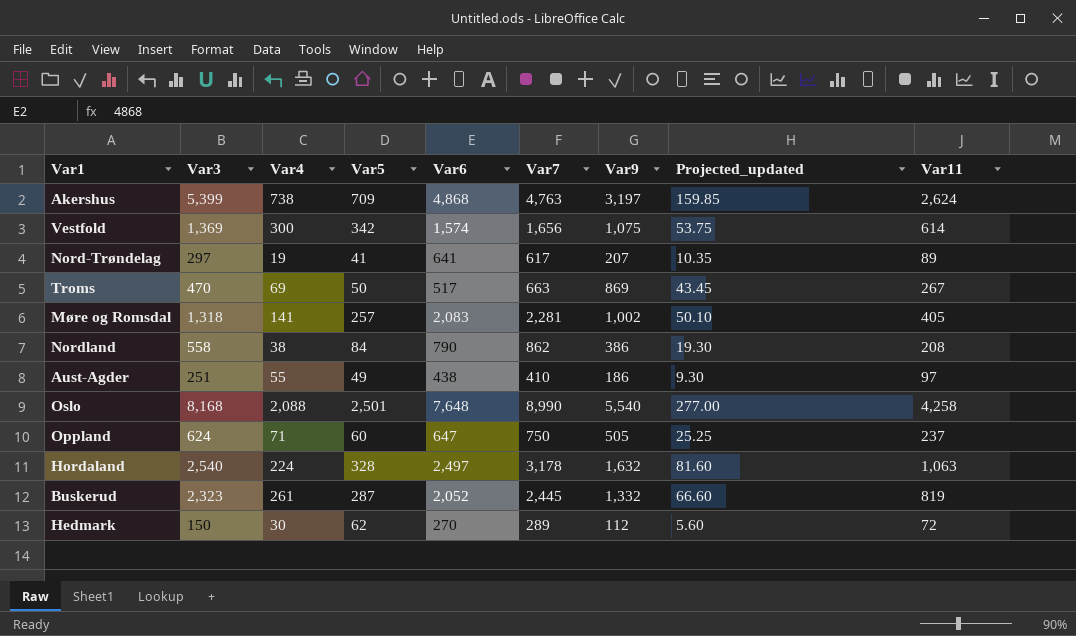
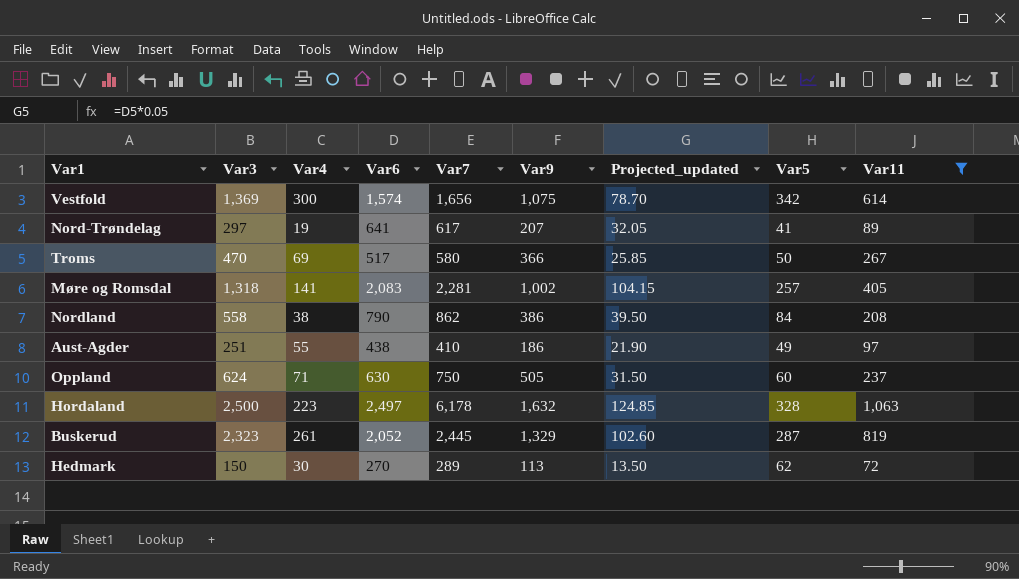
filter: none -> Var11 <= 1,063
column Projected_updated | formula: [Var9] * 0.05 -> [Var6] * 0.05
column Var5 | position: 4 -> 8
Troms | Var7: 663 -> 580
Troms | Var9: 869 -> 366
Oppland | Var6: 647 -> 630
Hordaland | Var3: 2,540 -> 2,500
Hordaland | Var4: 224 -> 223
Hordaland | Var7: 3,178 -> 6,178
Buskerud | Var9: 1,332 -> 1,329
Hedmark | Var9: 112 -> 113

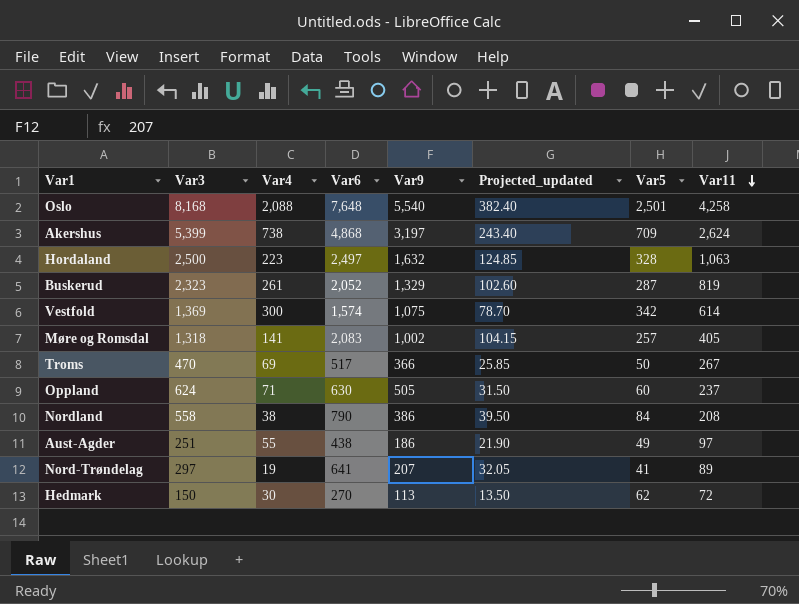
filter: Var11 <= 1,063 -> none
row order: none -> Var11 descending
column Var7 | position: 5 -> none

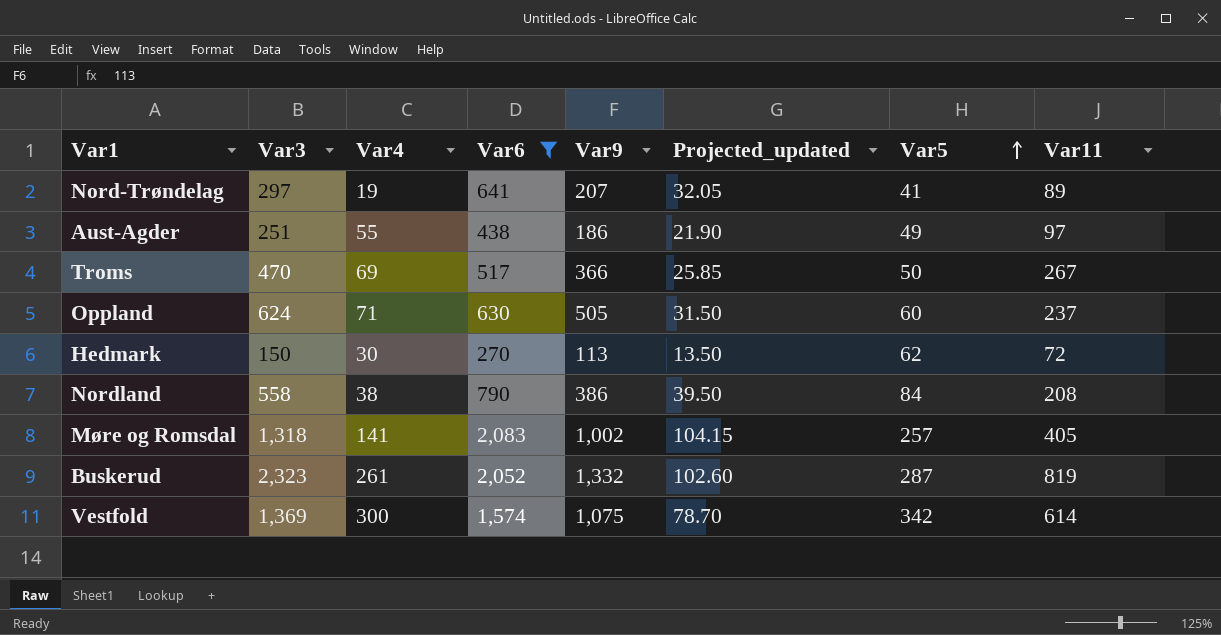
filter: none -> Var6 <= 2,083
row order: Var11 descending -> Var5 ascending
Buskerud | Var9: 1,329 -> 1,332

